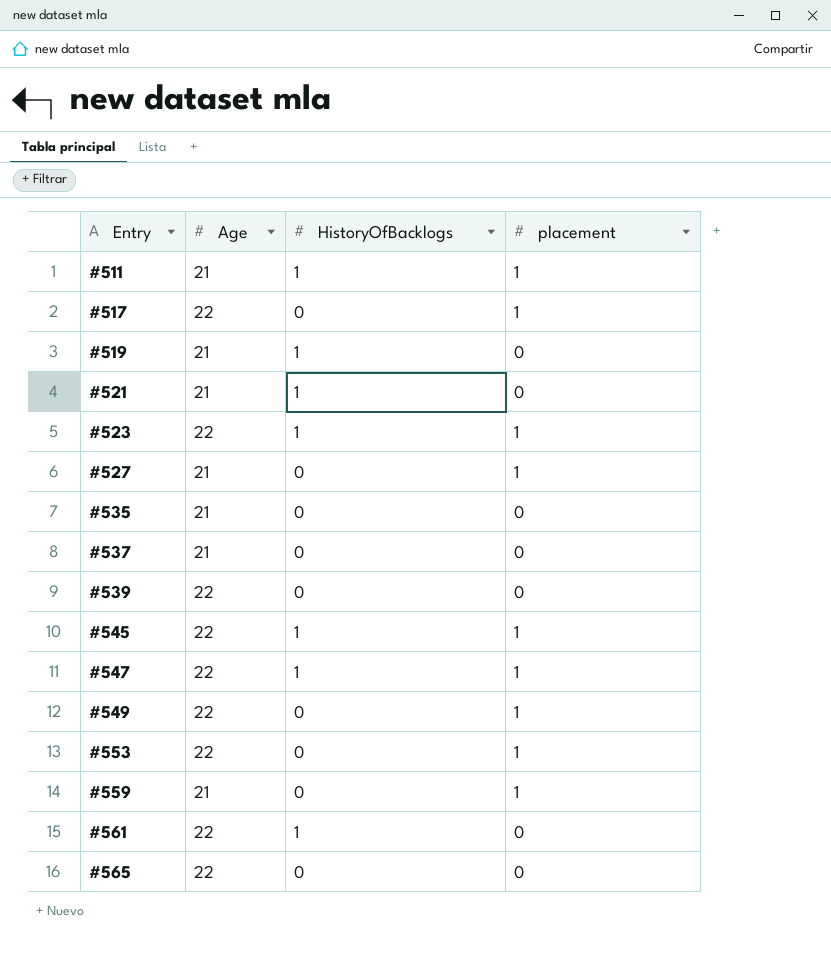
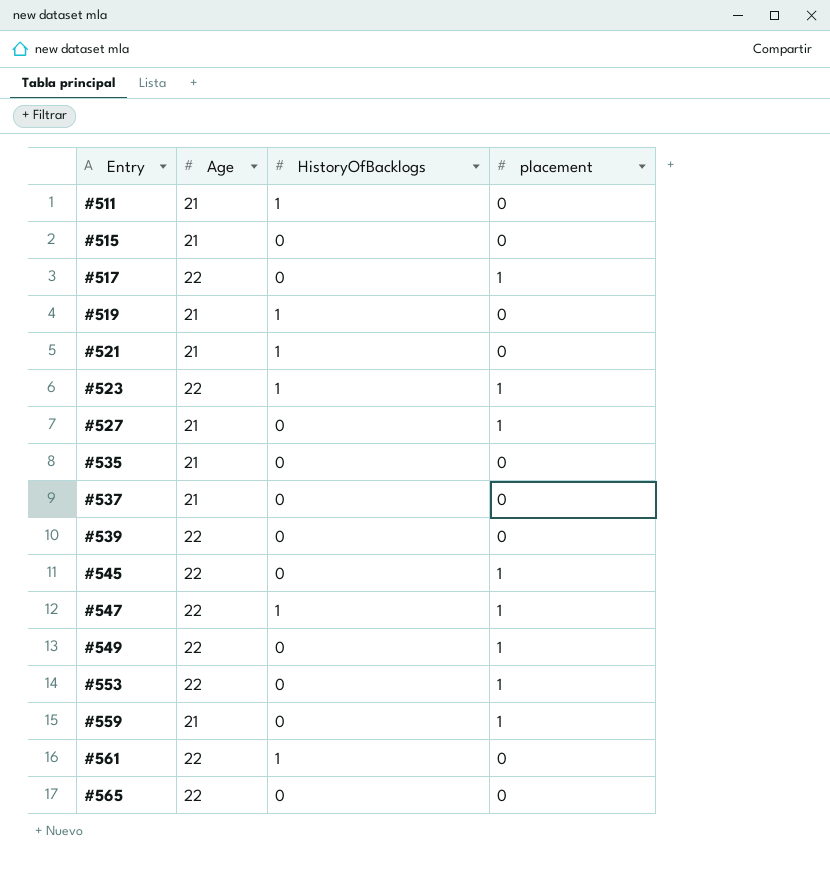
#511 | placement: 1 -> 0
row #515: none -> 21 | 0 | 0
#545 | HistoryOfBacklogs: 1 -> 0

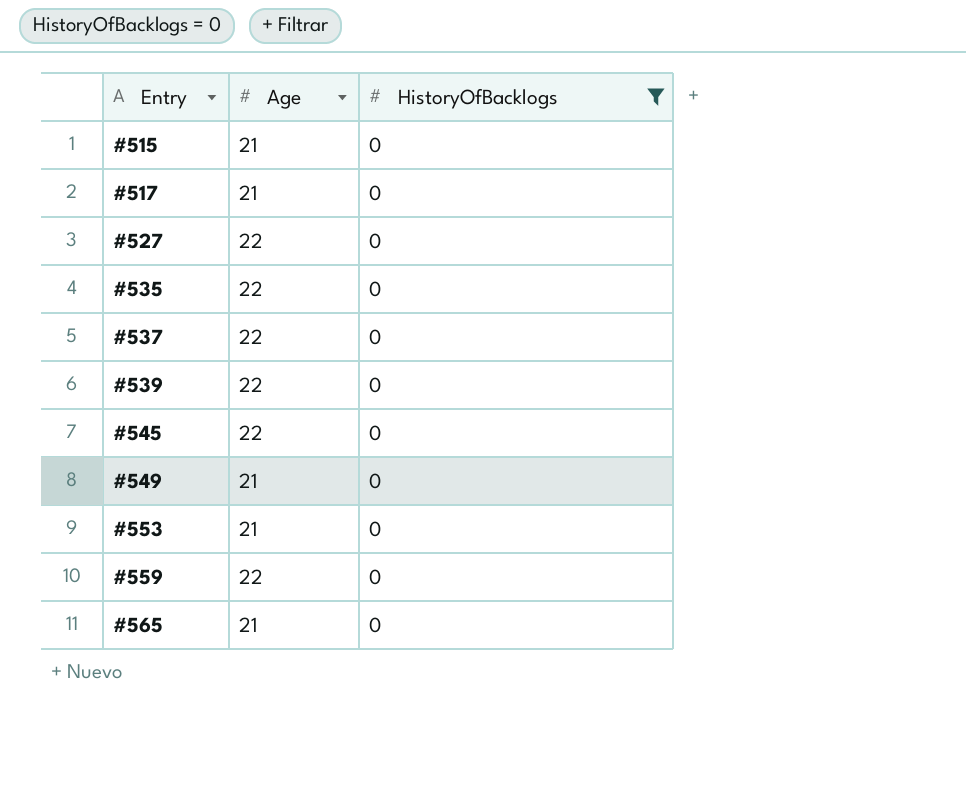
filter: none -> HistoryOfBacklogs = 0
column placement | position: 4 -> none
#517 | Age: 22 -> 21
#527 | Age: 21 -> 22
#535 | Age: 21 -> 22
#537 | Age: 21 -> 22
#549 | Age: 22 -> 21
#553 | Age: 22 -> 21
#559 | Age: 21 -> 22
#565 | Age: 22 -> 21

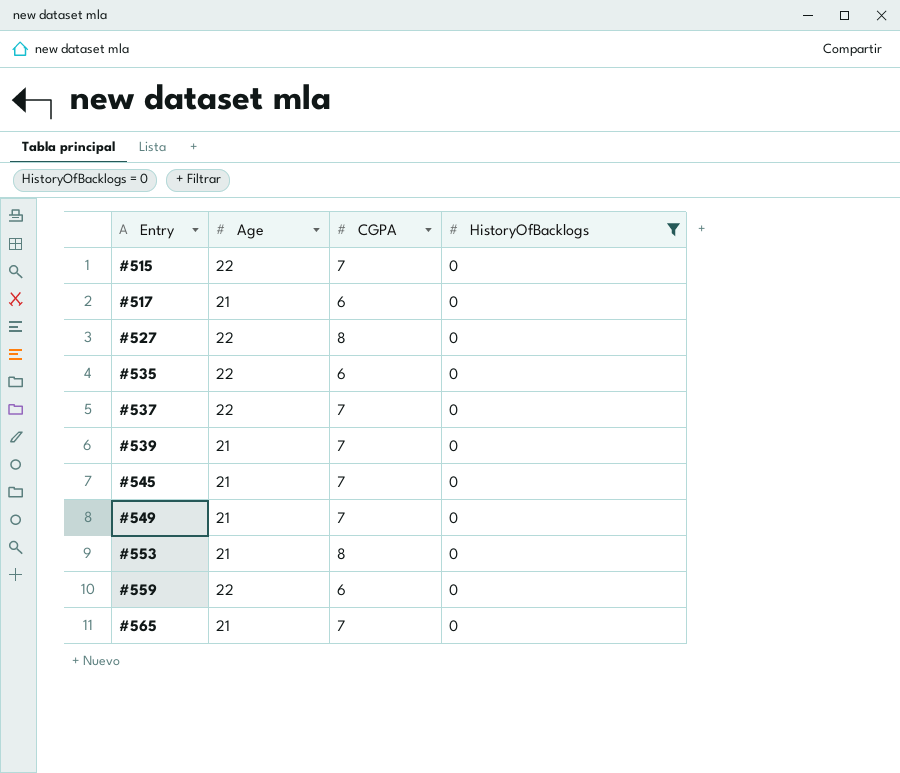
column CGPA | position: none -> 3
#515 | Age: 21 -> 22
#539 | Age: 22 -> 21
#545 | Age: 22 -> 21

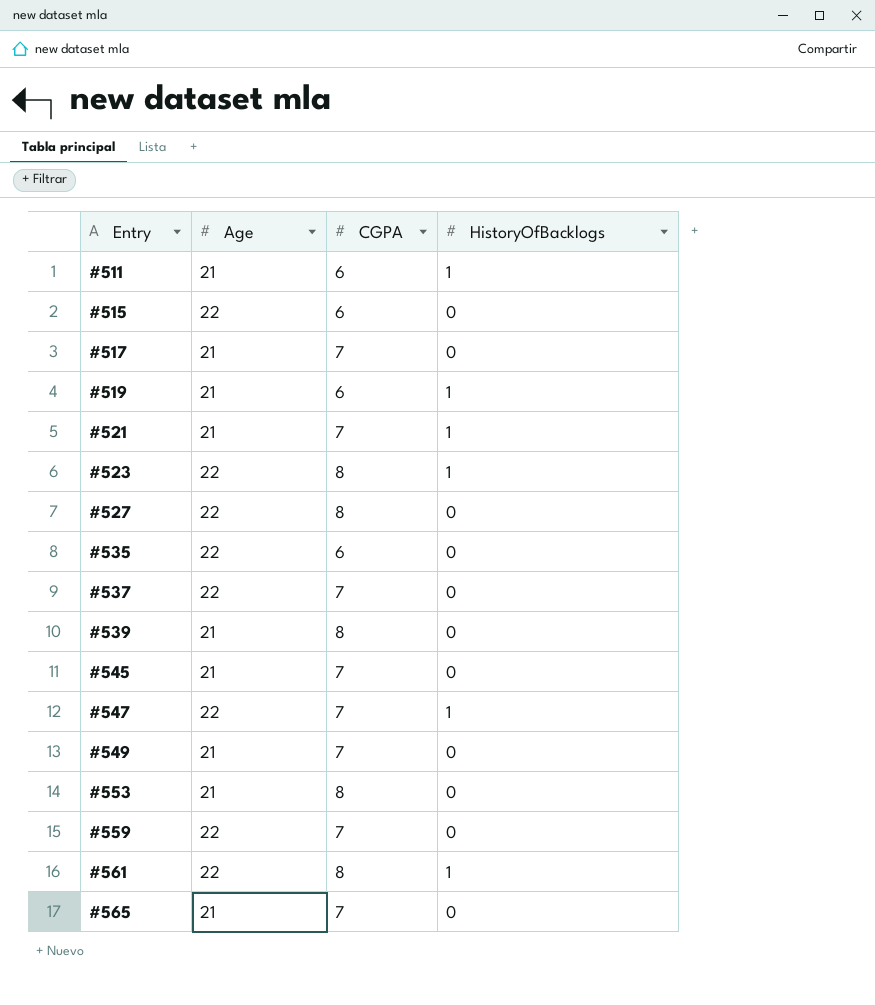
filter: HistoryOfBacklogs = 0 -> none
#515 | CGPA: 7 -> 6
#517 | CGPA: 6 -> 7
#539 | CGPA: 7 -> 8
#559 | CGPA: 6 -> 7

